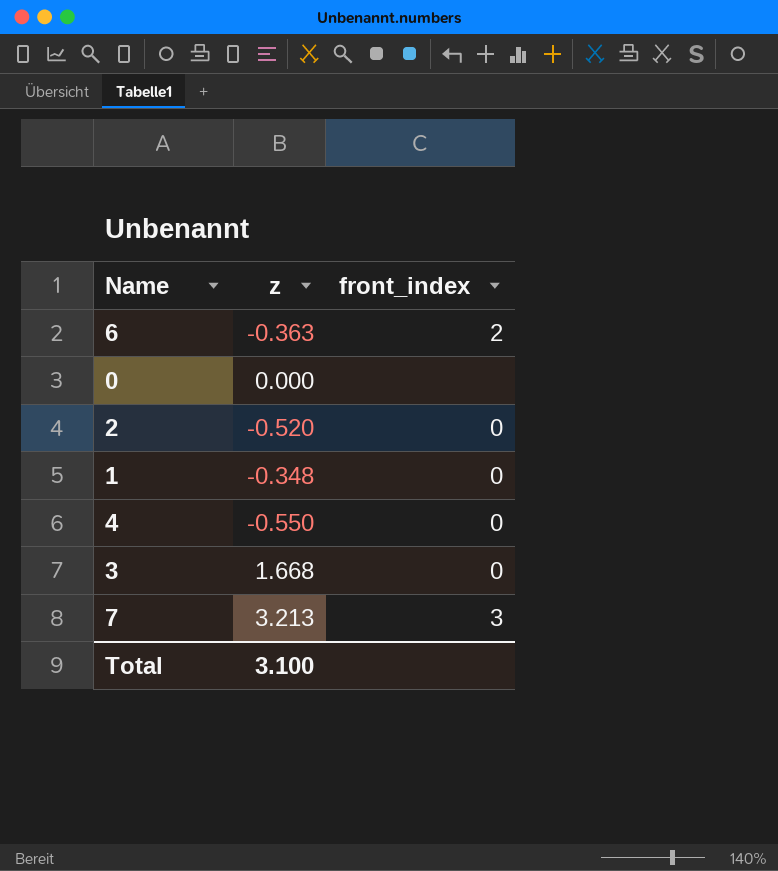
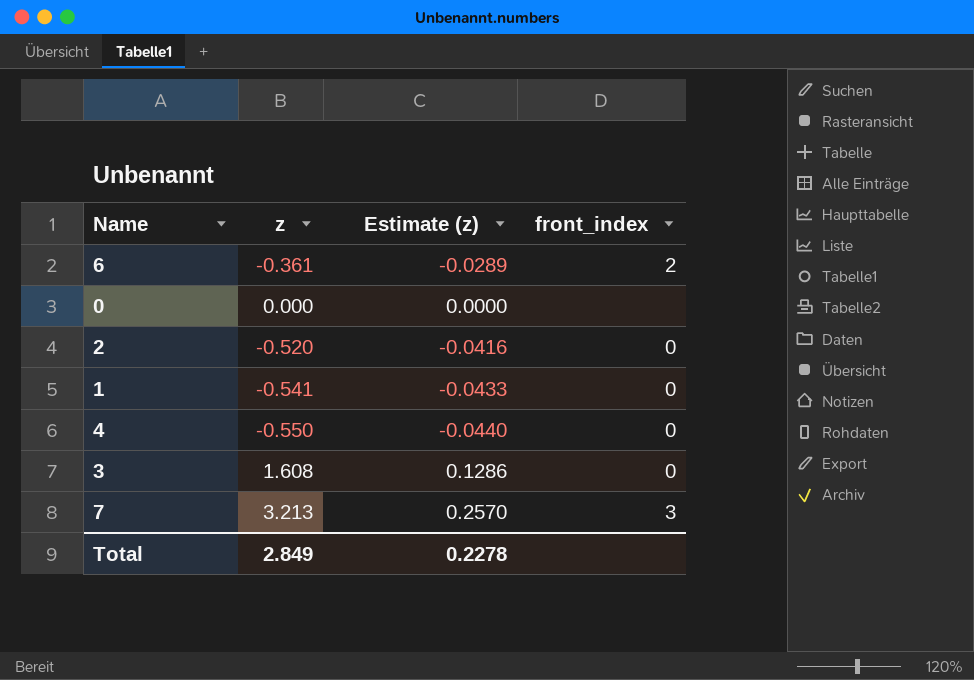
column Estimate (z) | formula: none -> [z] * 0.08
6 | z: -0.363 -> -0.361
1 | z: -0.348 -> -0.541
3 | z: 1.668 -> 1.608
Total | z: 3.100 -> 2.849

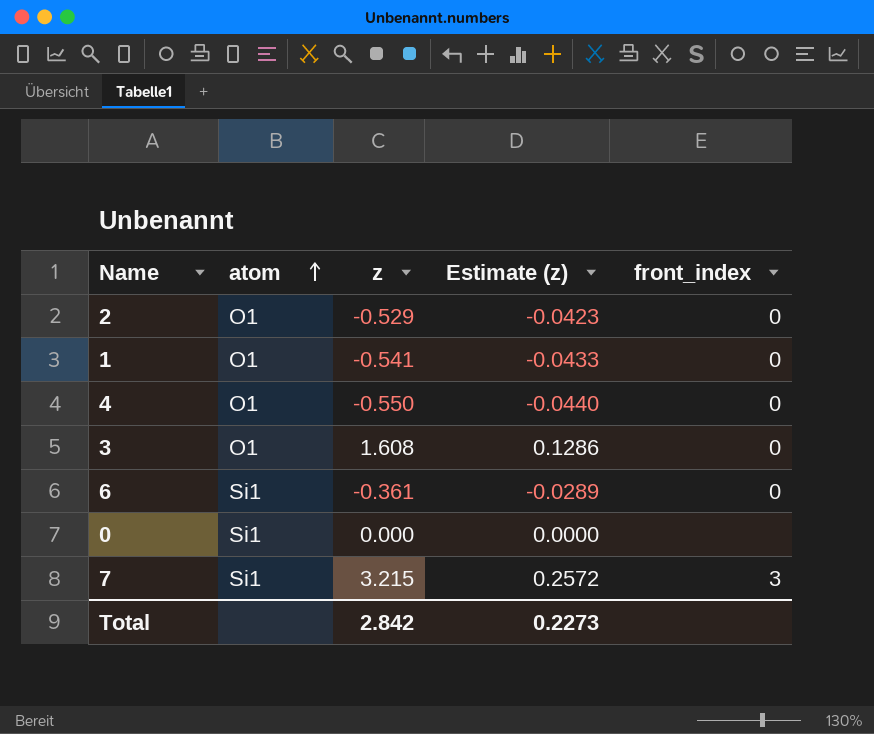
row order: none -> atom ascending
column atom | position: none -> 2
2 | z: -0.520 -> -0.529
2 | Estimate (z): -0.0416 -> -0.0423
6 | front_index: 2 -> 0
7 | z: 3.213 -> 3.215
7 | Estimate (z): 0.2570 -> 0.2572
Total | z: 2.849 -> 2.842
Total | Estimate (z): 0.2278 -> 0.2273

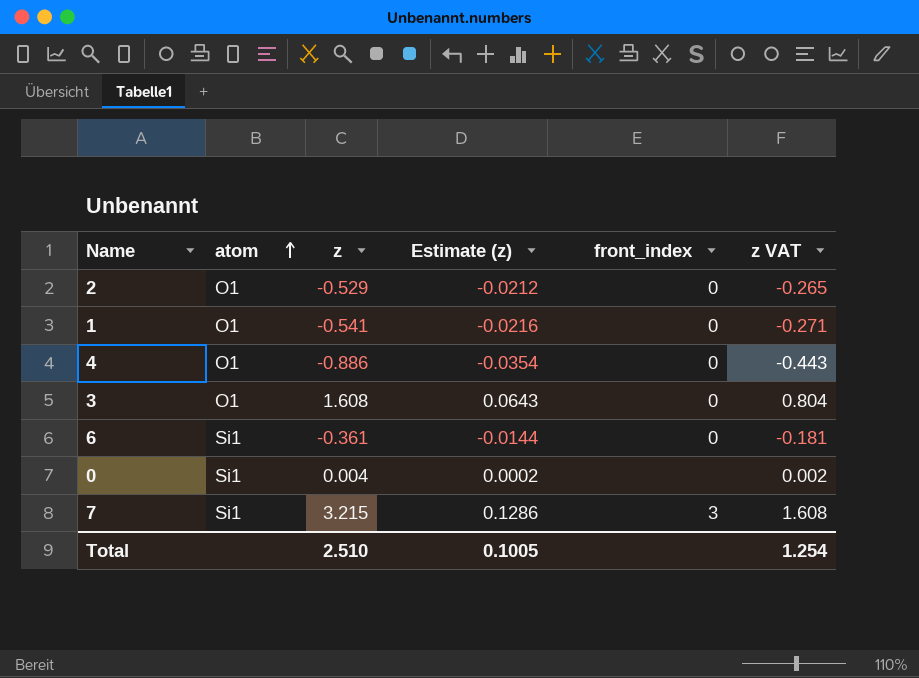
column Estimate (z) | formula: [z] * 0.08 -> [z] * 0.04
column z VAT | formula: none -> [z] * 0.5
4 | z: -0.550 -> -0.886
0 | z: 0.000 -> 0.004
Total | z: 2.842 -> 2.510
Total | Estimate (z): 0.2273 -> 0.1005

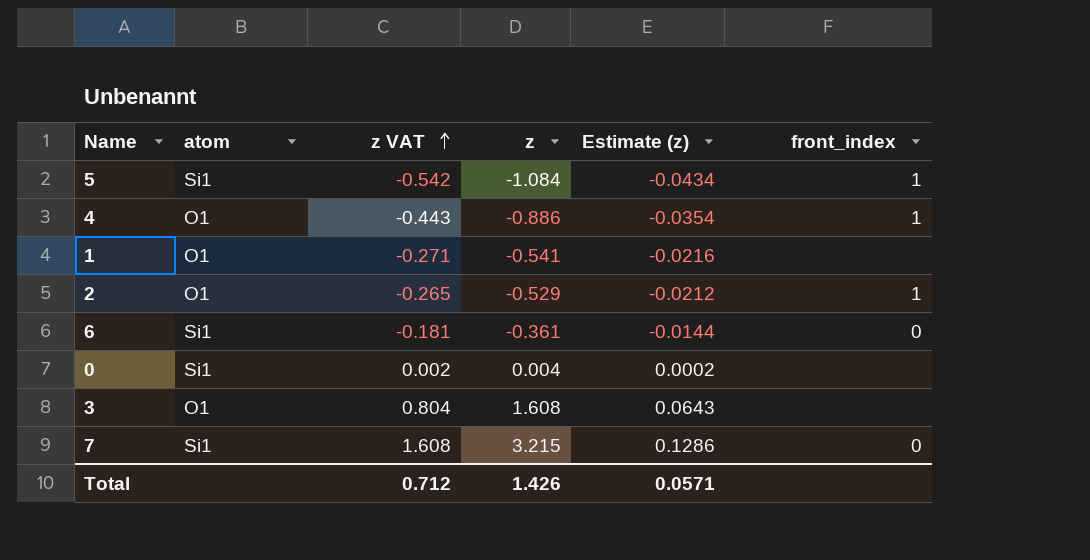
row order: atom ascending -> z VAT ascending
column z VAT | position: 6 -> 3
row 5: none -> Si1 | -0.542 | -1.084 | -0.0434 | 1
4 | front_index: 0 -> 1
1 | front_index: 0 -> none
2 | front_index: 0 -> 1
3 | front_index: 0 -> none
7 | front_index: 3 -> 0
Total | z VAT: 1.254 -> 0.712
Total | z: 2.510 -> 1.426
Total | Estimate (z): 0.1005 -> 0.0571

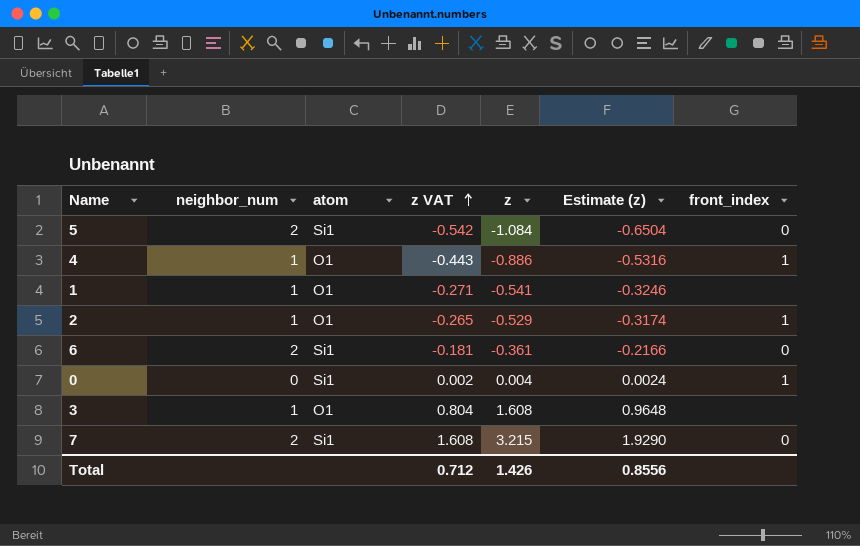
column neighbor_num | position: none -> 2
column Estimate (z) | formula: [z] * 0.04 -> [z] * 0.6
5 | front_index: 1 -> 0
0 | front_index: none -> 1
Total | Estimate (z): 0.0571 -> 0.8556

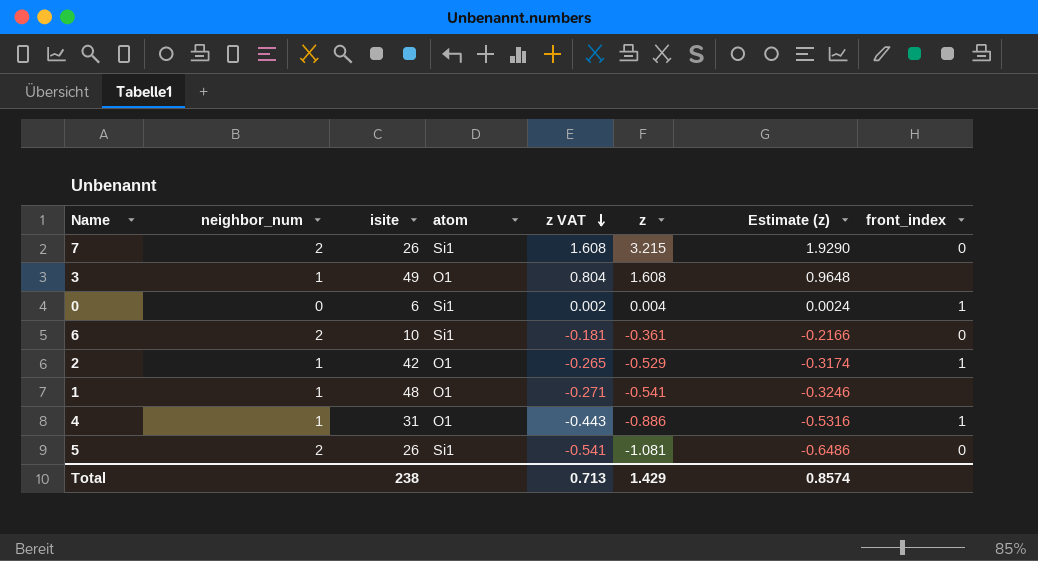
row order: z VAT ascending -> z VAT descending
column isite | position: none -> 3
5 | z VAT: -0.542 -> -0.541
5 | z: -1.084 -> -1.081
5 | Estimate (z): -0.6504 -> -0.6486
Total | z VAT: 0.712 -> 0.713
Total | z: 1.426 -> 1.429
Total | Estimate (z): 0.8556 -> 0.8574

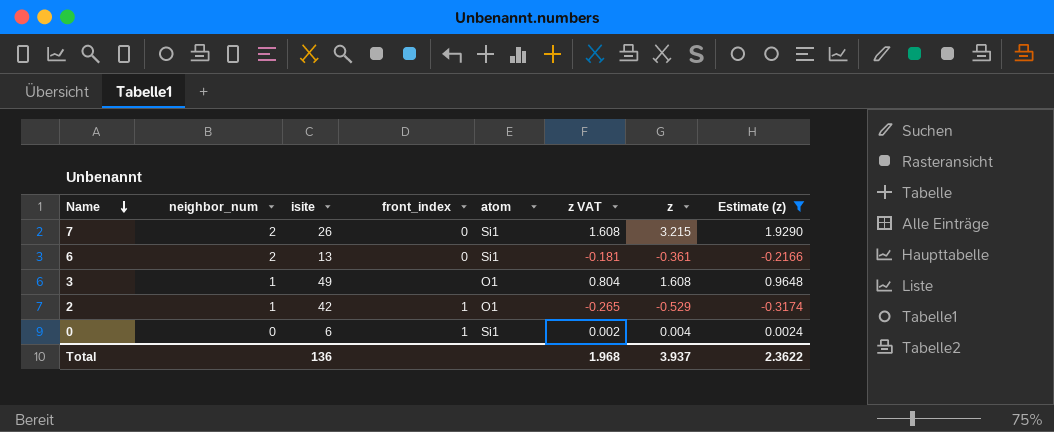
filter: none -> Estimate (z) >= -0.3174
row order: z VAT descending -> Name descending
column front_index | position: 8 -> 4
6 | isite: 10 -> 13
Total | isite: 238 -> 136
Total | z VAT: 0.713 -> 1.968
Total | z: 1.429 -> 3.937
Total | Estimate (z): 0.8574 -> 2.3622

